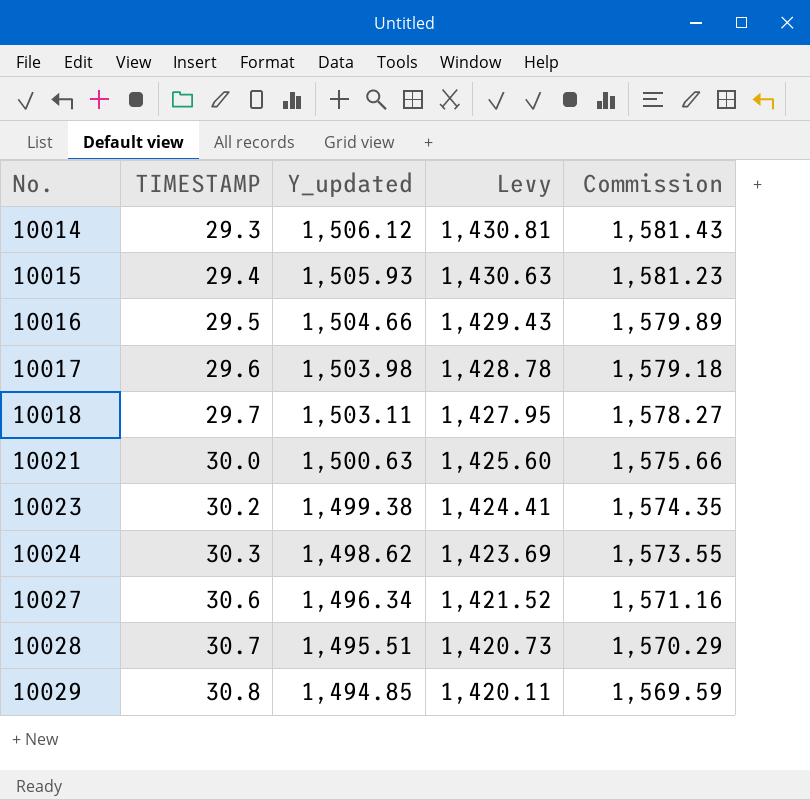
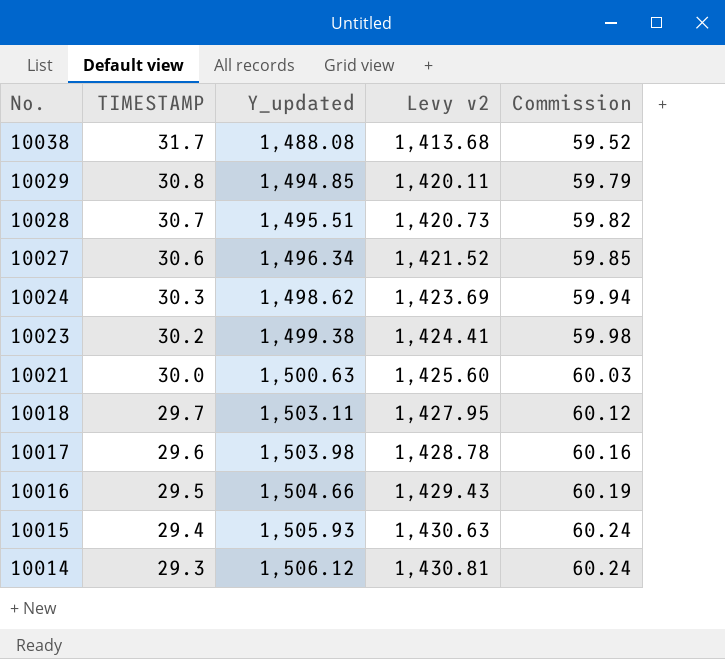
row order: No. ascending -> No. descending
column name: Levy -> Levy v2
column Commission | formula: [Y_updated] * 1.05 -> [Y_updated] * 0.04
row 10038: none -> 31.7 | 1,488.08 | 1,413.68 | 59.52

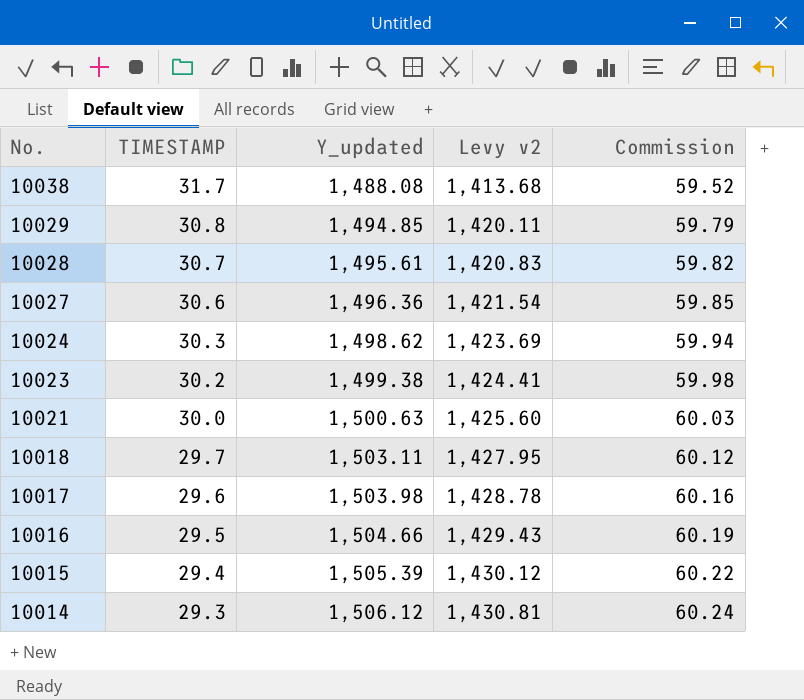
10028 | Y_updated: 1,495.51 -> 1,495.61
10028 | Levy v2: 1,420.73 -> 1,420.83
10027 | Y_updated: 1,496.34 -> 1,496.36
10027 | Levy v2: 1,421.52 -> 1,421.54
10015 | Y_updated: 1,505.93 -> 1,505.39
10015 | Levy v2: 1,430.63 -> 1,430.12
10015 | Commission: 60.24 -> 60.22

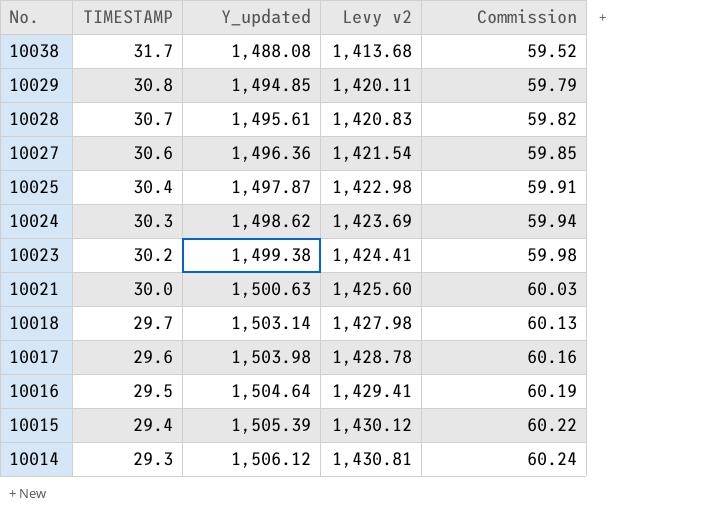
row 10025: none -> 30.4 | 1,497.87 | 1,422.98 | 59.91
10018 | Y_updated: 1,503.11 -> 1,503.14
10018 | Levy v2: 1,427.95 -> 1,427.98
10018 | Commission: 60.12 -> 60.13
10016 | Y_updated: 1,504.66 -> 1,504.64
10016 | Levy v2: 1,429.43 -> 1,429.41

